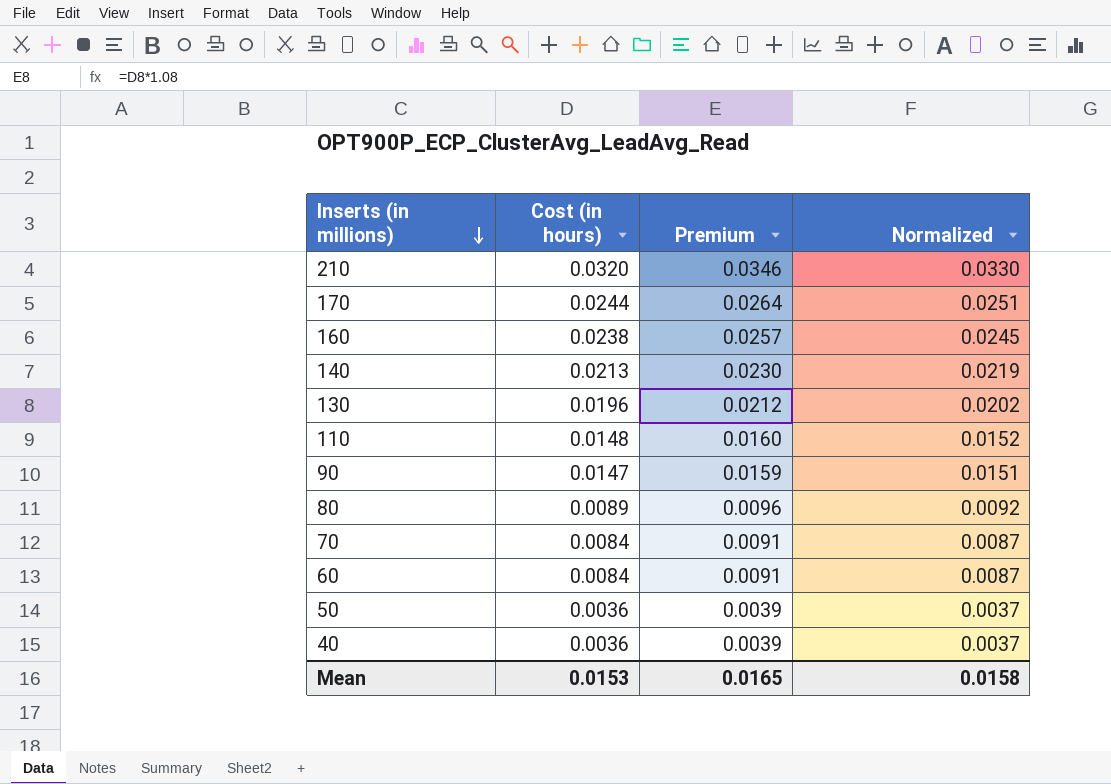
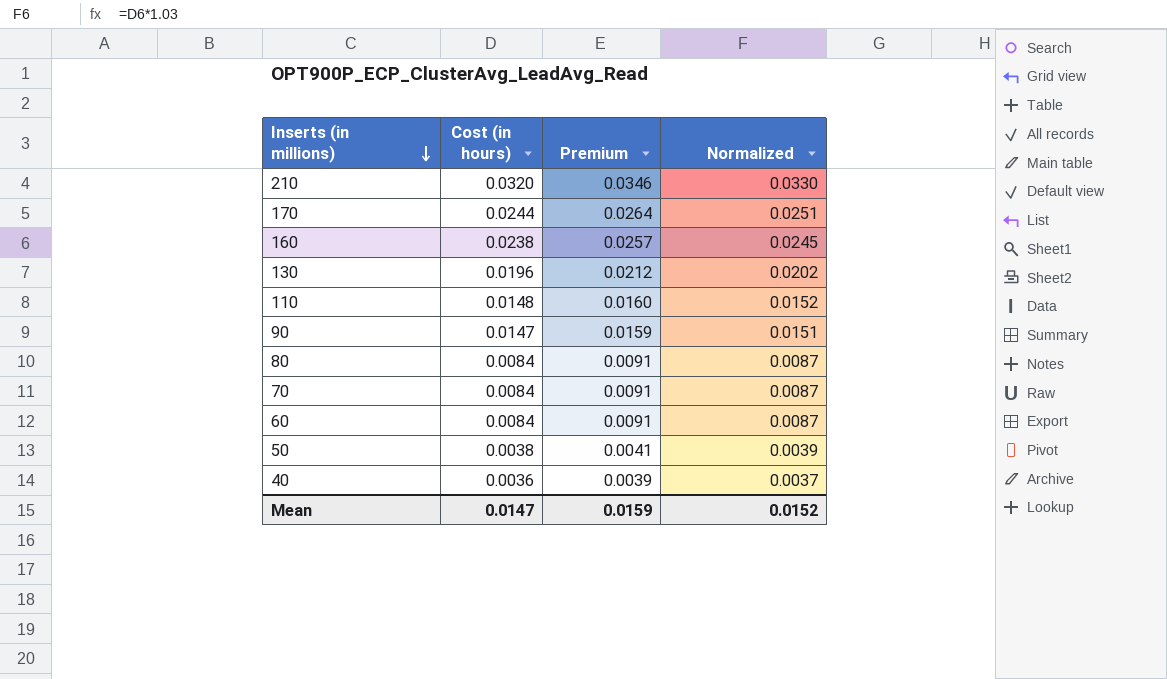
row 140: 0.0213 | 0.0230 | 0.0219 -> none
80 | Cost (in hours): 0.0089 -> 0.0084
80 | Premium: 0.0096 -> 0.0091
80 | Normalized: 0.0092 -> 0.0087
50 | Cost (in hours): 0.0036 -> 0.0038
50 | Premium: 0.0039 -> 0.0041
50 | Normalized: 0.0037 -> 0.0039
Mean | Cost (in hours): 0.0153 -> 0.0147
Mean | Premium: 0.0165 -> 0.0159
Mean | Normalized: 0.0158 -> 0.0152

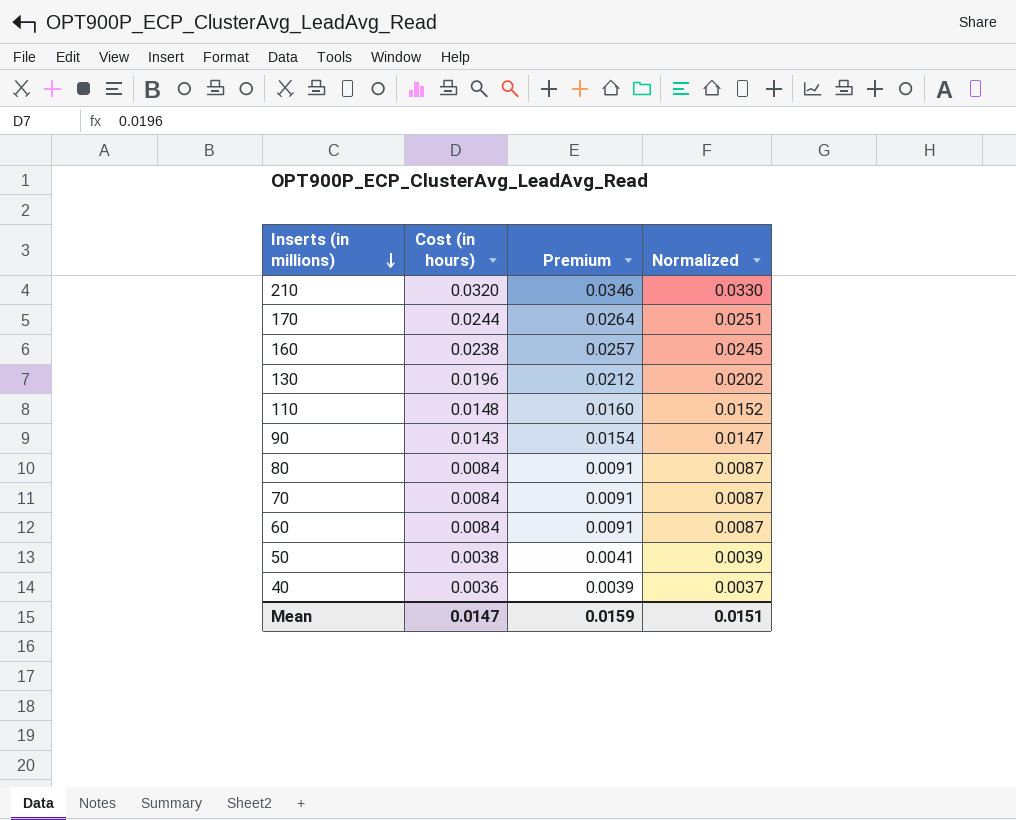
90 | Cost (in hours): 0.0147 -> 0.0143
90 | Premium: 0.0159 -> 0.0154
90 | Normalized: 0.0151 -> 0.0147
Mean | Normalized: 0.0152 -> 0.0151

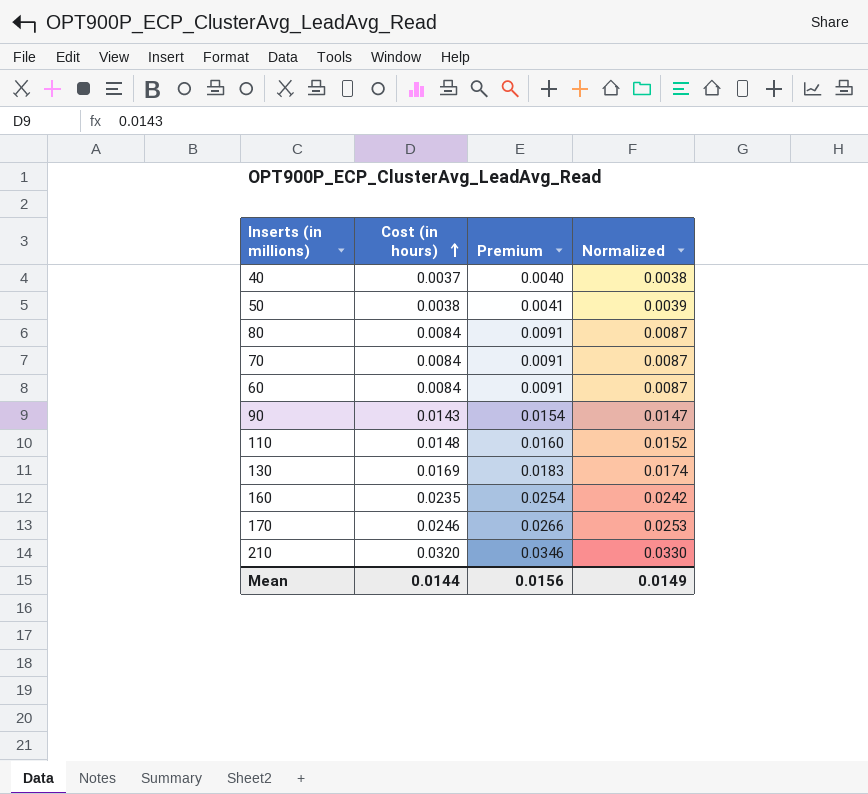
row order: Inserts (in millions) descending -> Cost (in hours) ascending
40 | Cost (in hours): 0.0036 -> 0.0037
40 | Premium: 0.0039 -> 0.0040
40 | Normalized: 0.0037 -> 0.0038
130 | Cost (in hours): 0.0196 -> 0.0169
130 | Premium: 0.0212 -> 0.0183
130 | Normalized: 0.0202 -> 0.0174
160 | Cost (in hours): 0.0238 -> 0.0235
160 | Premium: 0.0257 -> 0.0254
160 | Normalized: 0.0245 -> 0.0242
170 | Cost (in hours): 0.0244 -> 0.0246
170 | Premium: 0.0264 -> 0.0266
170 | Normalized: 0.0251 -> 0.0253
Mean | Cost (in hours): 0.0147 -> 0.0144
Mean | Premium: 0.0159 -> 0.0156
Mean | Normalized: 0.0151 -> 0.0149

